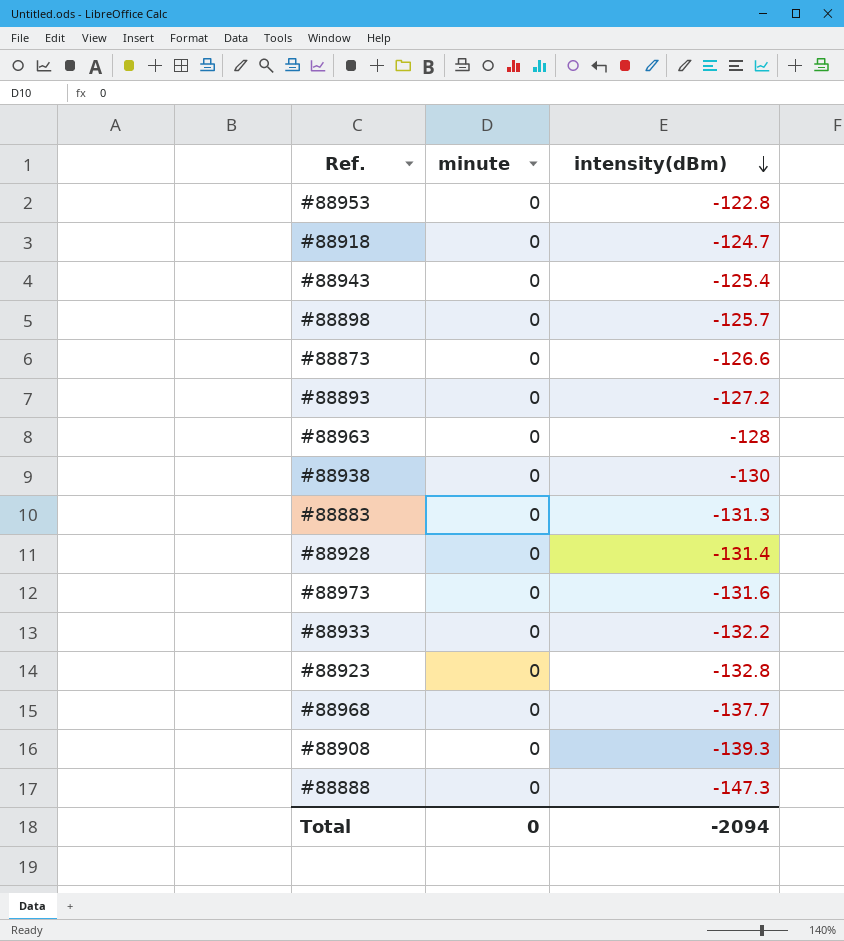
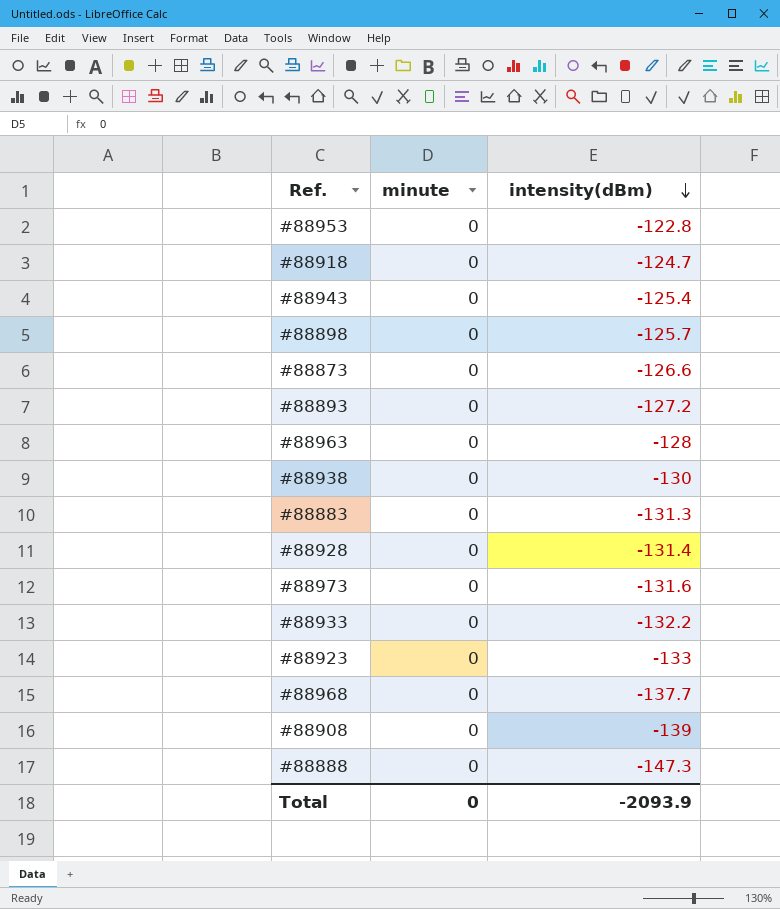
#88923 | intensity(dBm): -132.8 -> -133
#88908 | intensity(dBm): -139.3 -> -139
Total | intensity(dBm): -2094 -> -2093.9

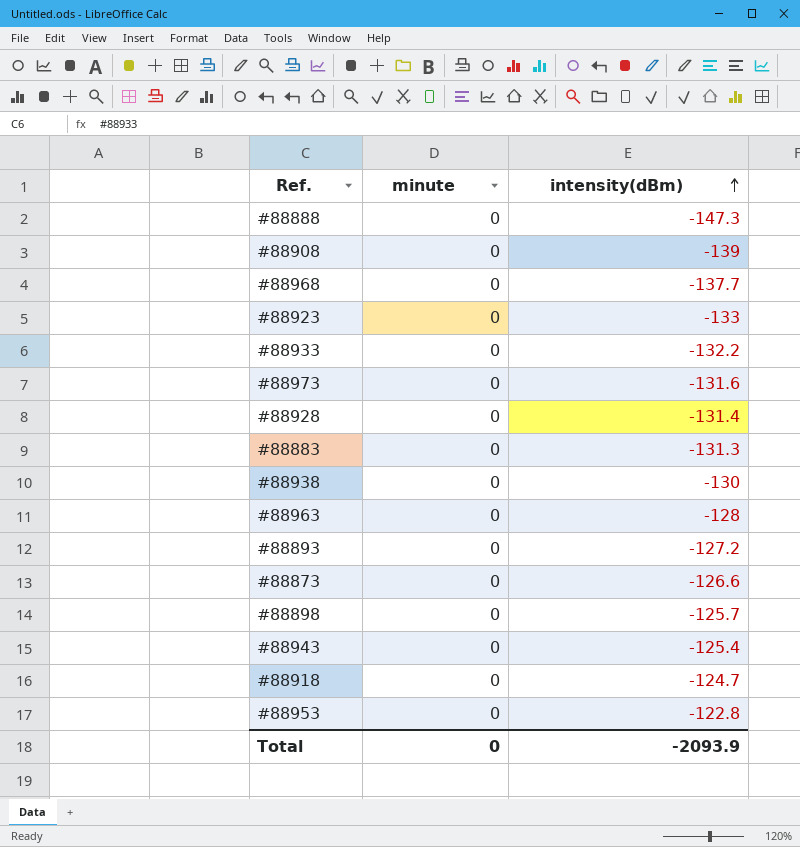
row order: intensity(dBm) descending -> intensity(dBm) ascending

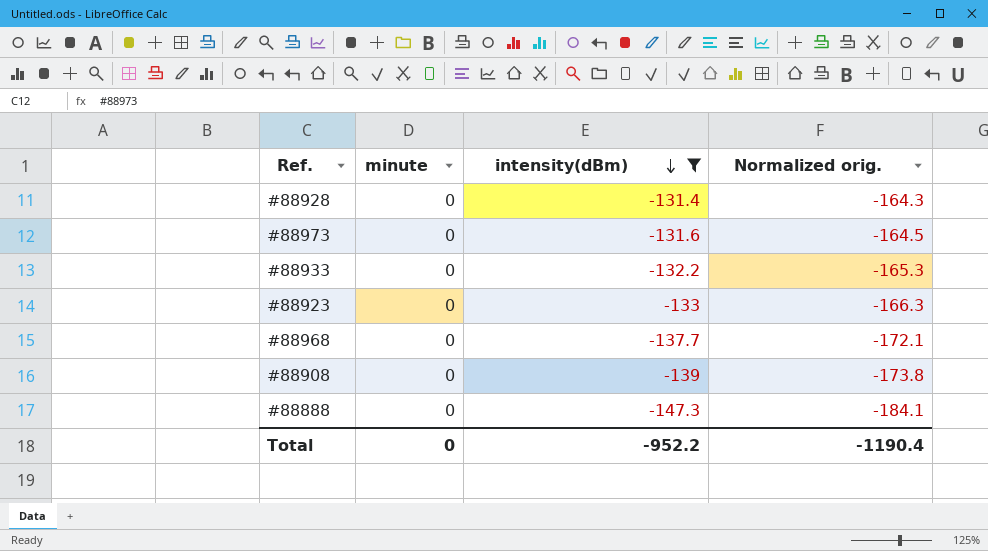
filter: none -> intensity(dBm) <= -131.4
row order: intensity(dBm) ascending -> intensity(dBm) descending
column Normalized orig. | formula: none -> [intensity(dBm)] * 1.25
Total | intensity(dBm): -2093.9 -> -952.2

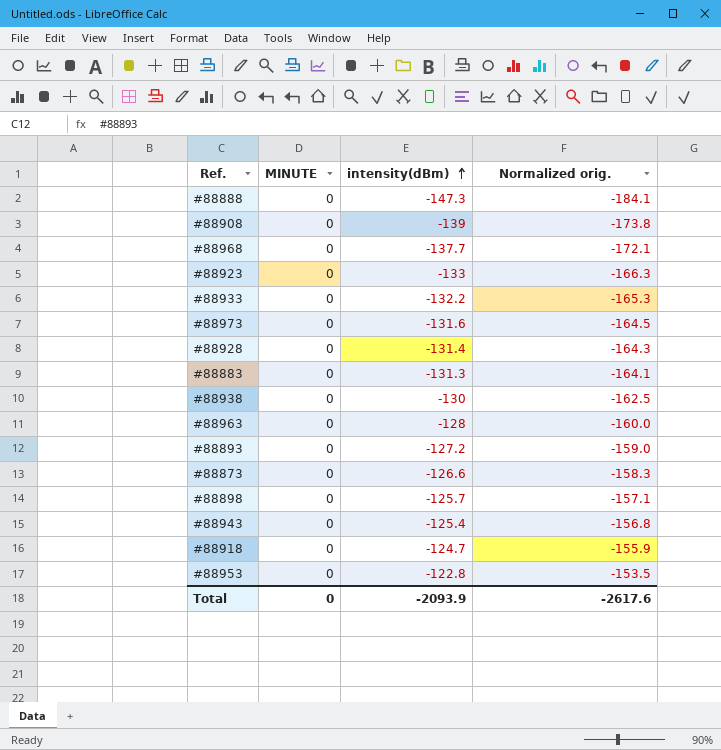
filter: intensity(dBm) <= -131.4 -> none
row order: intensity(dBm) descending -> intensity(dBm) ascending
column name: minute -> MINUTE
Total | intensity(dBm): -952.2 -> -2093.9
Total | Normalized orig.: -1190.4 -> -2617.6

